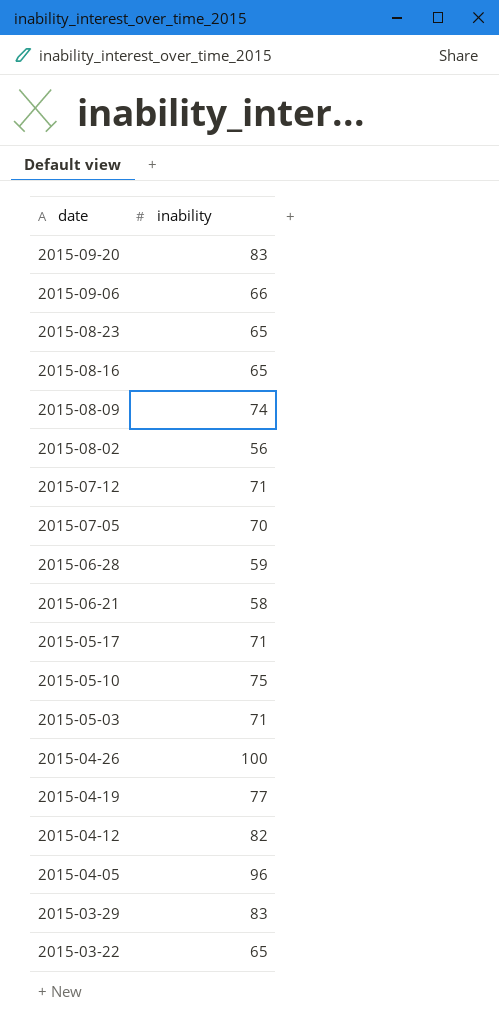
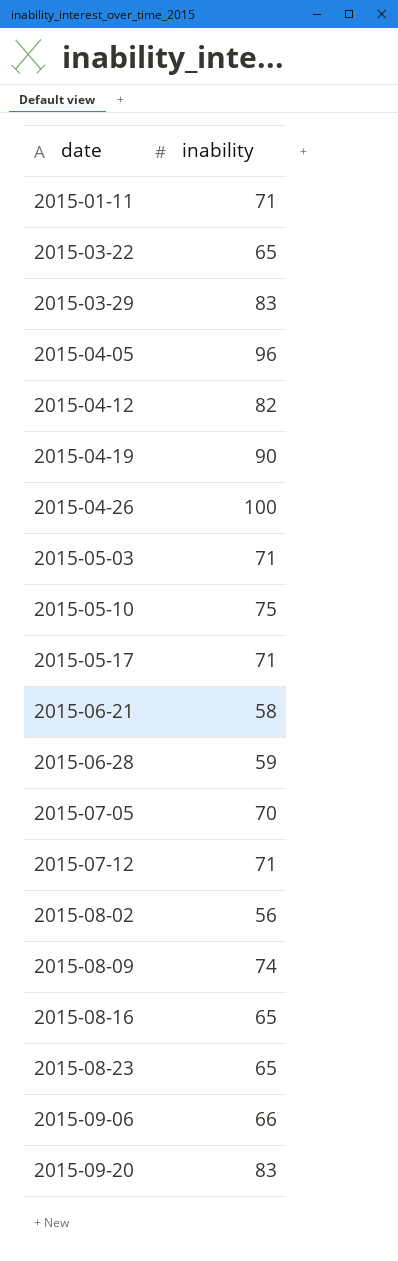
row order: date descending -> date ascending
row 2015-01-11: none -> 71
2015-04-19 | inability: 77 -> 90

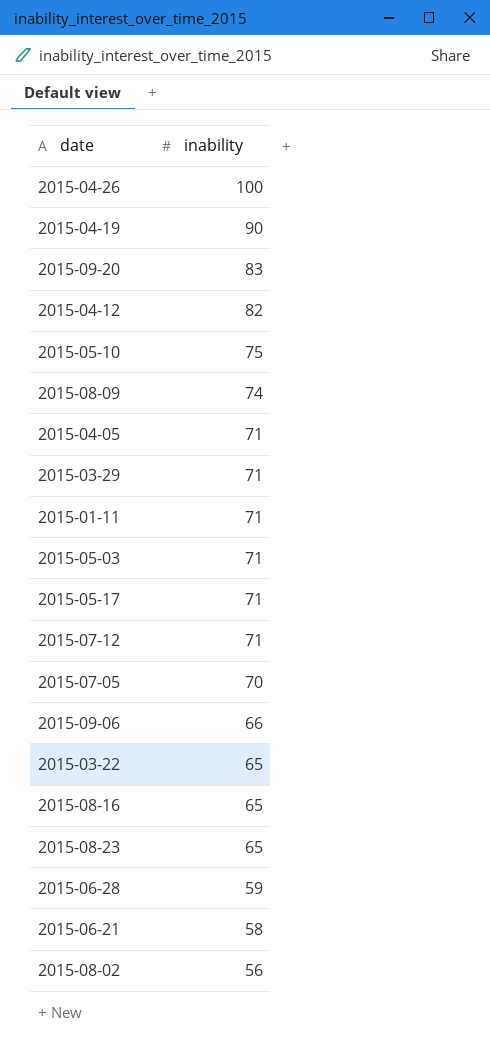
row order: date ascending -> inability descending
2015-04-05 | inability: 96 -> 71
2015-03-29 | inability: 83 -> 71

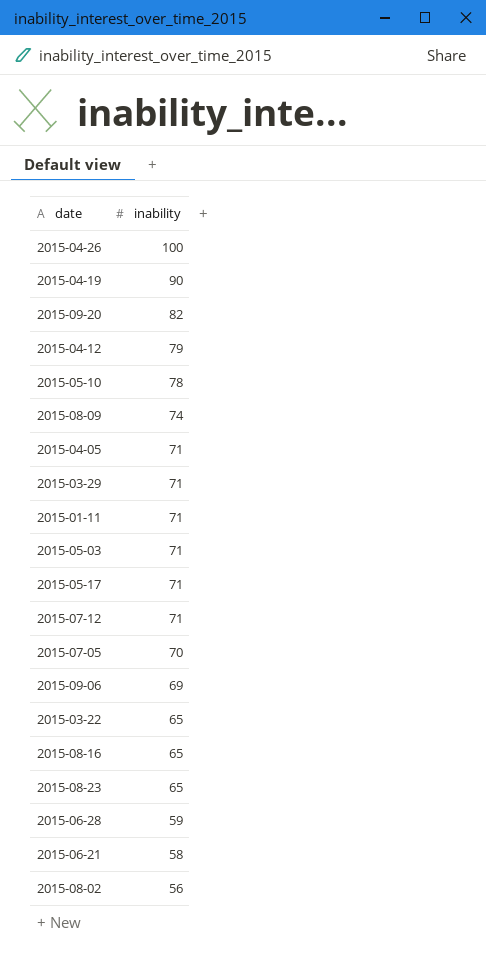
2015-09-20 | inability: 83 -> 82
2015-04-12 | inability: 82 -> 79
2015-05-10 | inability: 75 -> 78
2015-09-06 | inability: 66 -> 69

